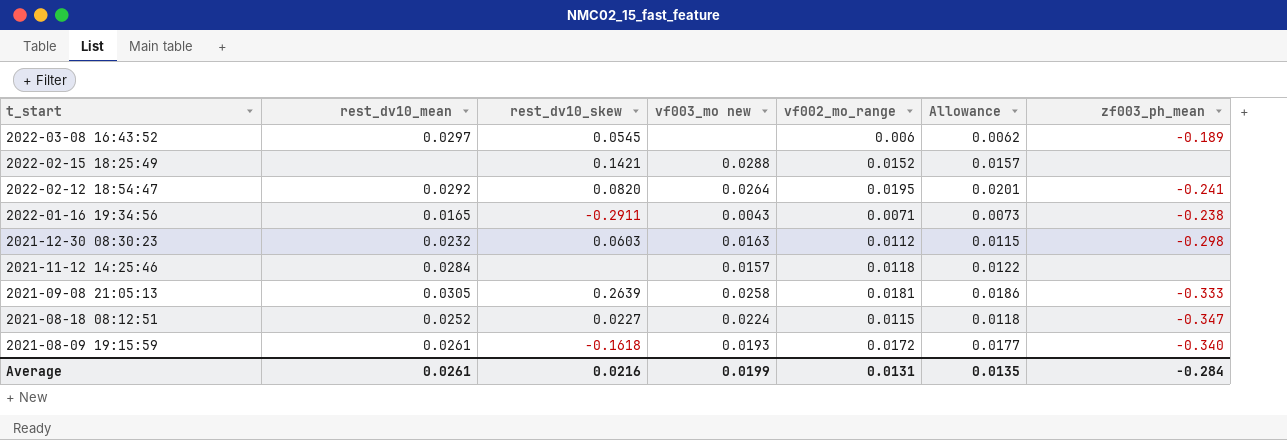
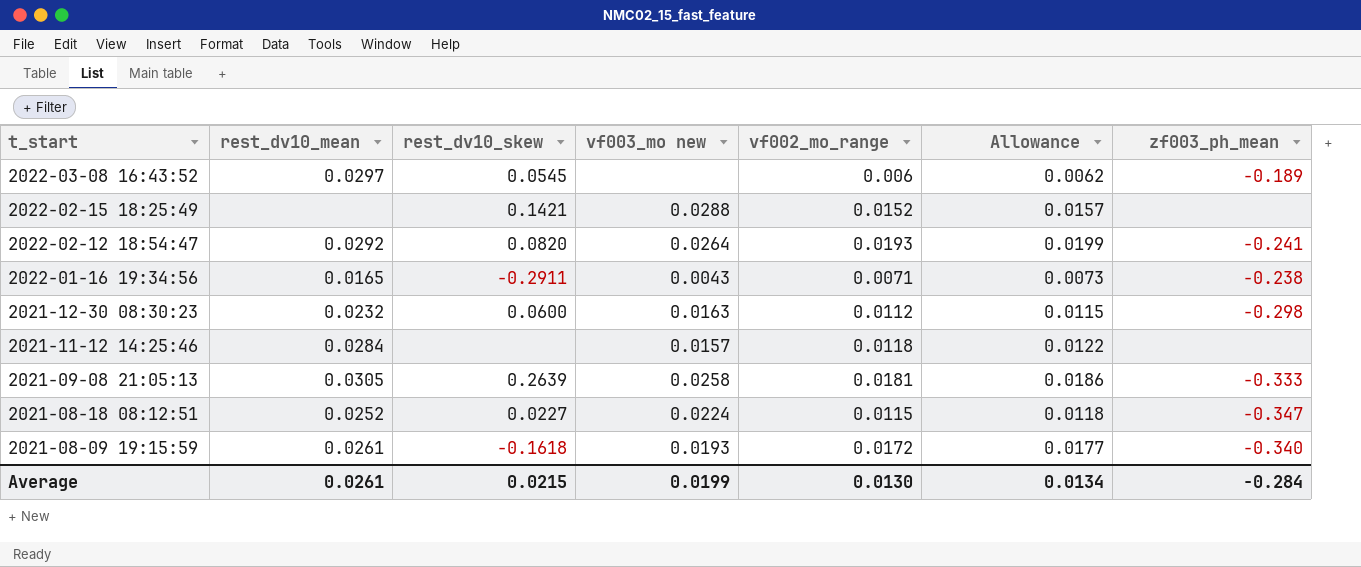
2022-02-12 18:54:47 | vf002_mo_range: 0.0195 -> 0.0193
2022-02-12 18:54:47 | Allowance: 0.0201 -> 0.0199
2021-12-30 08:30:23 | rest_dv10_skew: 0.0603 -> 0.0600
Average | rest_dv10_skew: 0.0216 -> 0.0215
Average | vf002_mo_range: 0.0131 -> 0.0130
Average | Allowance: 0.0135 -> 0.0134

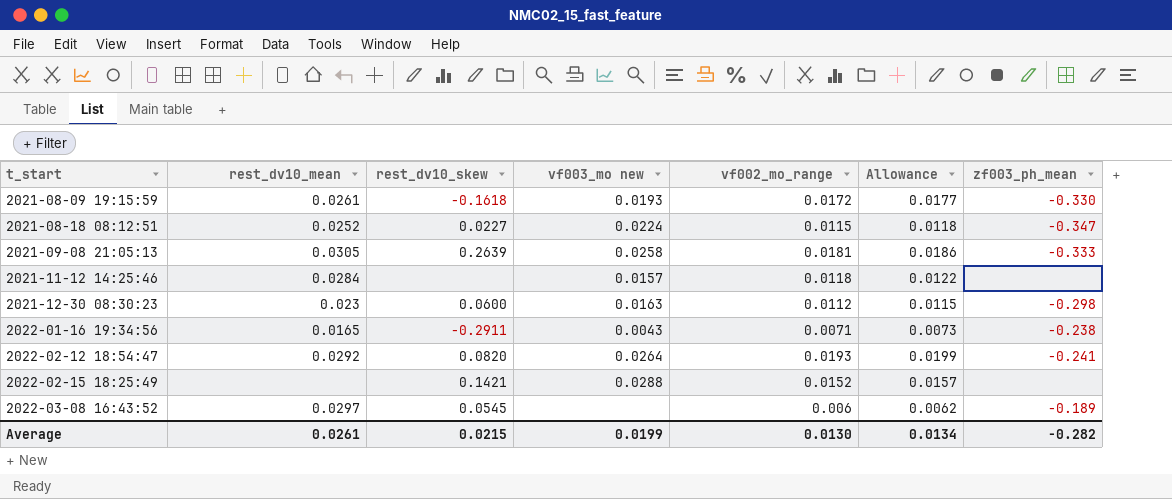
row order: t_start descending -> t_start ascending
2021-08-09 19:15:59 | zf003_ph_mean: -0.340 -> -0.330
2021-12-30 08:30:23 | rest_dv10_mean: 0.0232 -> 0.023
Average | zf003_ph_mean: -0.284 -> -0.282

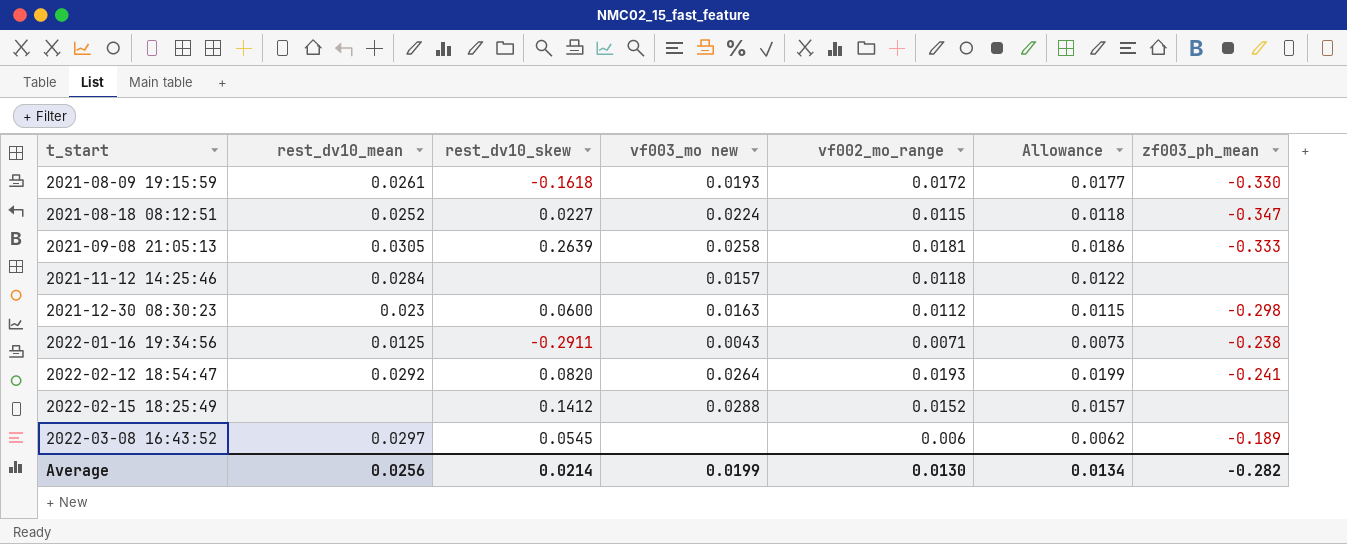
2022-01-16 19:34:56 | rest_dv10_mean: 0.0165 -> 0.0125
2022-02-15 18:25:49 | rest_dv10_skew: 0.1421 -> 0.1412
Average | rest_dv10_mean: 0.0261 -> 0.0256
Average | rest_dv10_skew: 0.0215 -> 0.0214

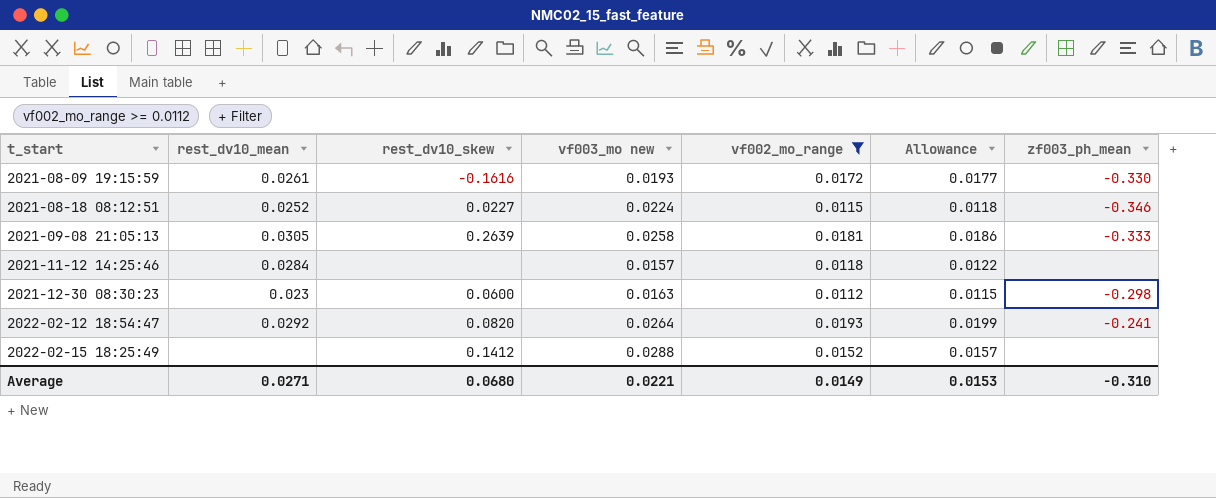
filter: none -> vf002_mo_range >= 0.0112
2021-08-09 19:15:59 | rest_dv10_skew: -0.1618 -> -0.1616
2021-08-18 08:12:51 | zf003_ph_mean: -0.347 -> -0.346
Average | rest_dv10_mean: 0.0256 -> 0.0271
Average | rest_dv10_skew: 0.0214 -> 0.0680
Average | vf003_mo new: 0.0199 -> 0.0221
Average | vf002_mo_range: 0.0130 -> 0.0149
Average | Allowance: 0.0134 -> 0.0153
Average | zf003_ph_mean: -0.282 -> -0.310

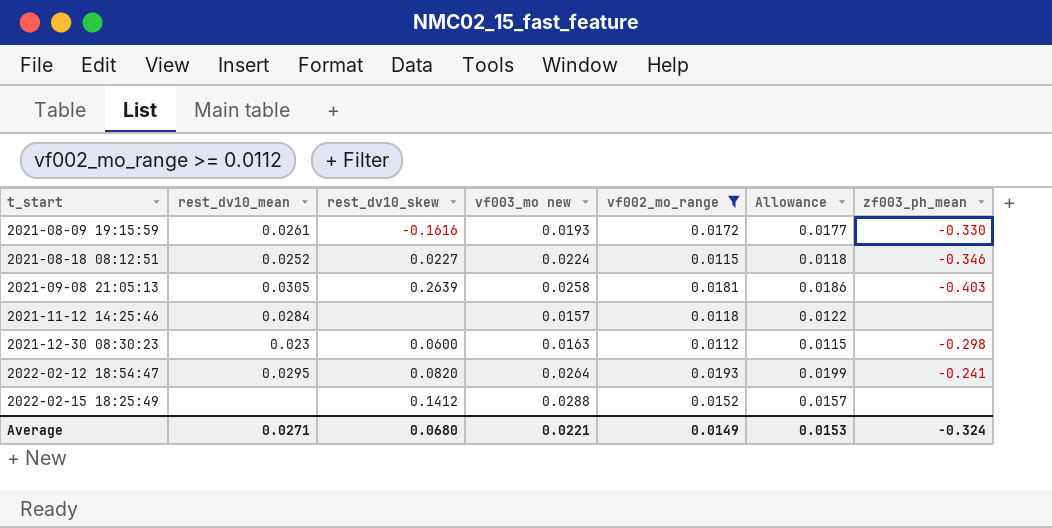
2021-09-08 21:05:13 | zf003_ph_mean: -0.333 -> -0.403
2022-02-12 18:54:47 | rest_dv10_mean: 0.0292 -> 0.0295
Average | zf003_ph_mean: -0.310 -> -0.324

